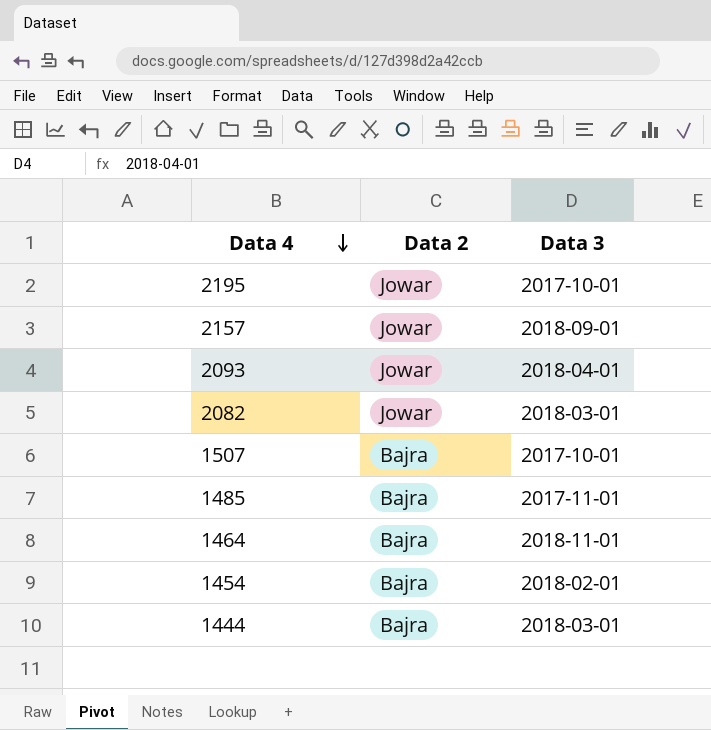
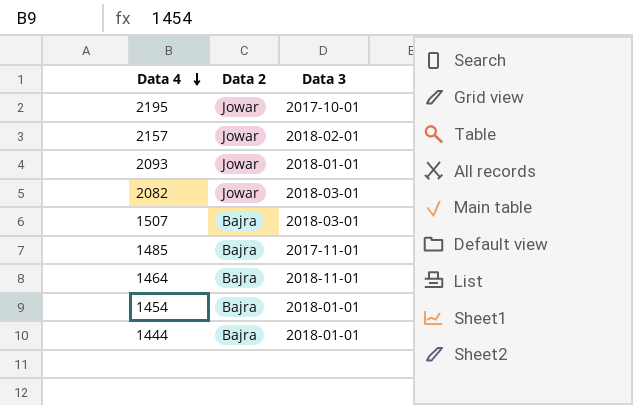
2157 | Data 3: 2018-09-01 -> 2018-02-01
2093 | Data 3: 2018-04-01 -> 2018-01-01
1507 | Data 3: 2017-10-01 -> 2018-03-01
1454 | Data 3: 2018-02-01 -> 2018-01-01
1444 | Data 3: 2018-03-01 -> 2018-01-01

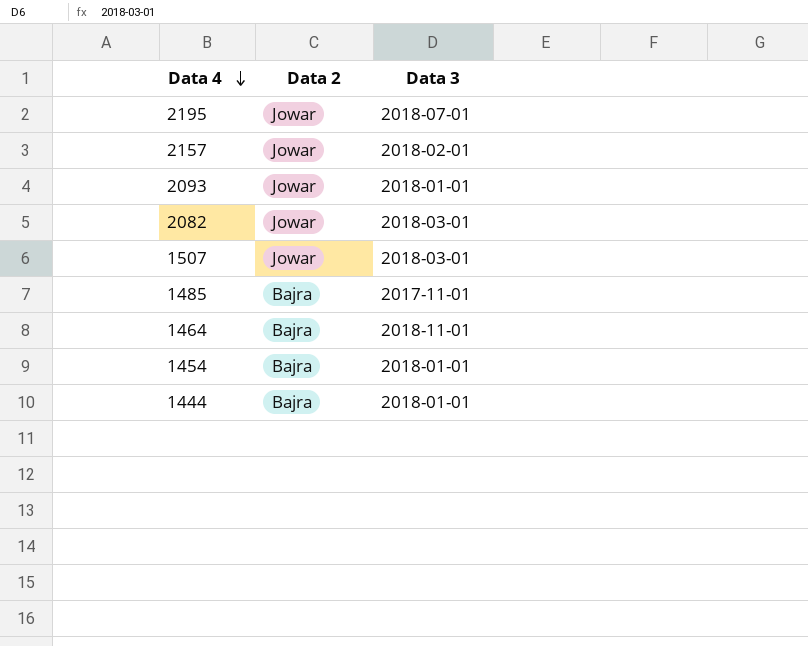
2195 | Data 3: 2017-10-01 -> 2018-07-01
1507 | Data 2: Bajra -> Jowar

